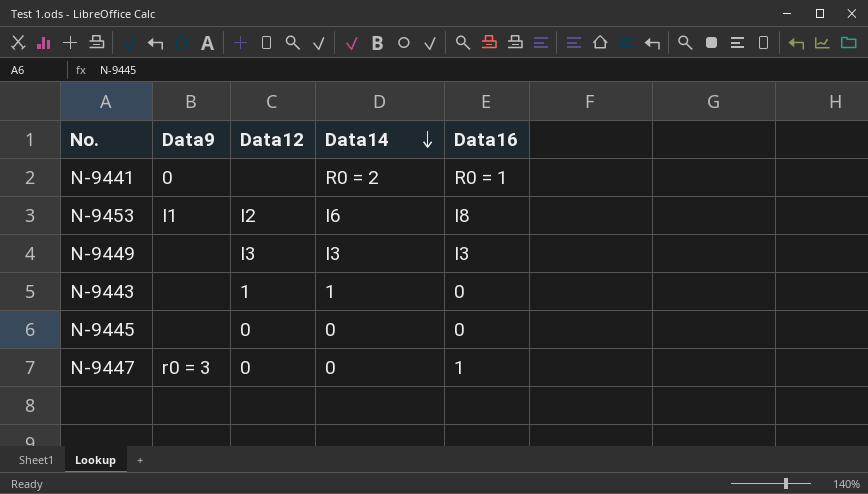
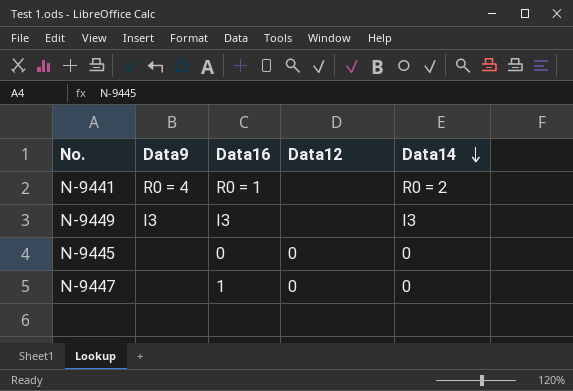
column Data16 | position: 5 -> 3
row N-9453: I1 | I2 | I6 | I8 -> none
row N-9443: none | 1 | 1 | 0 -> none
N-9441 | Data9: 0 -> R0 = 4
N-9449 | Data9: none -> I3
N-9449 | Data12: I3 -> none
N-9447 | Data9: r0 = 3 -> none

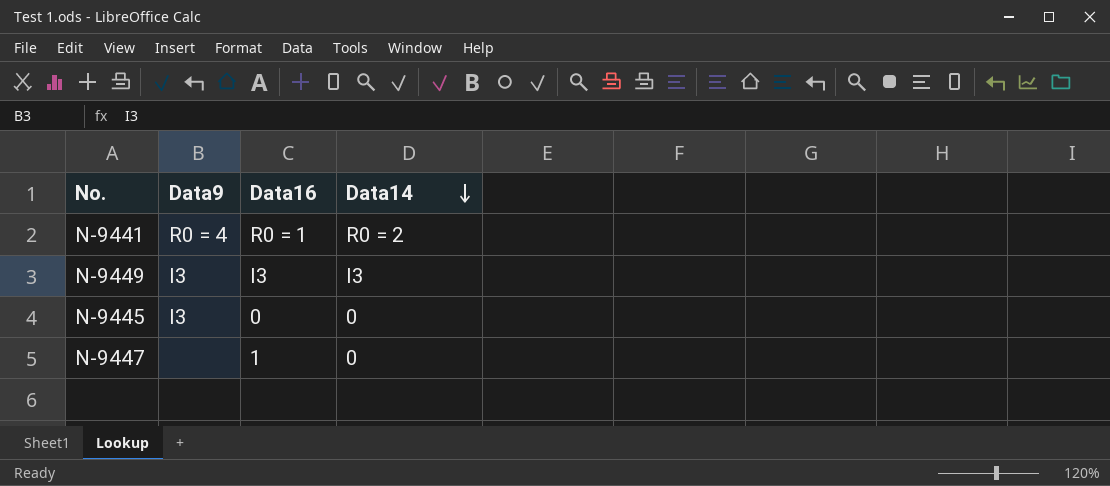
column Data12 | position: 4 -> none
N-9445 | Data9: none -> I3

